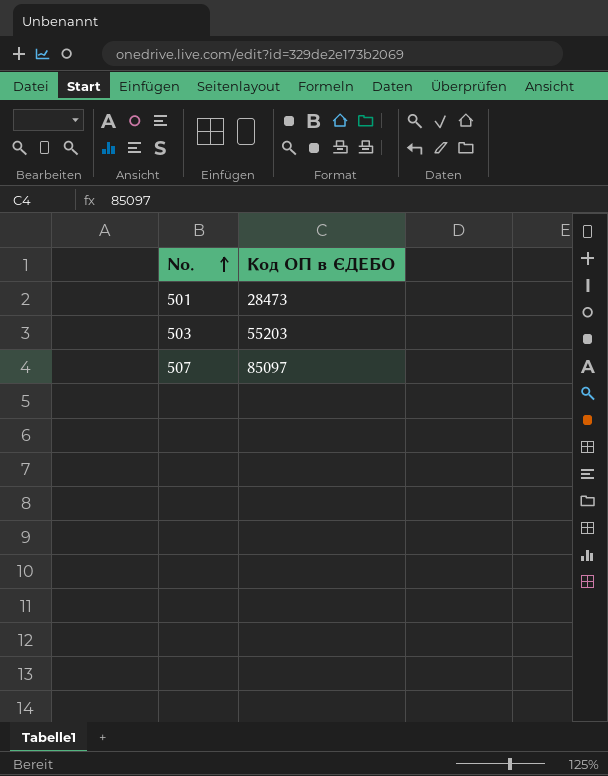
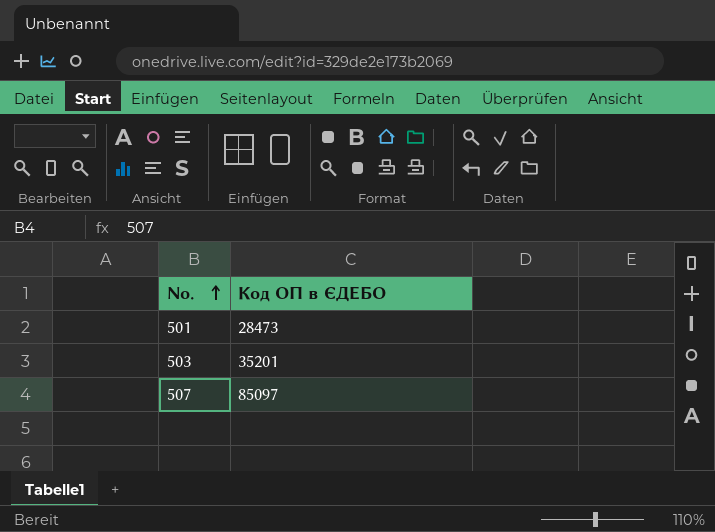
503 | Код ОП в ЄДЕБО: 55203 -> 35201

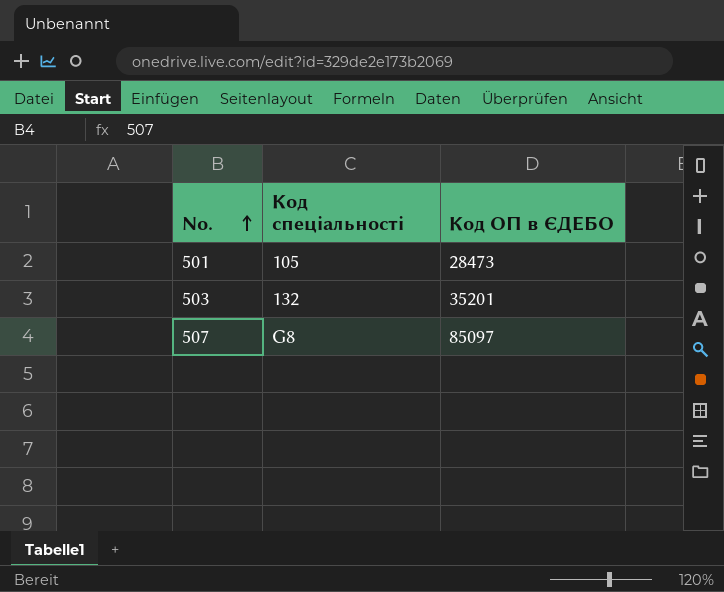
column Код спеціальності | position: none -> 2

